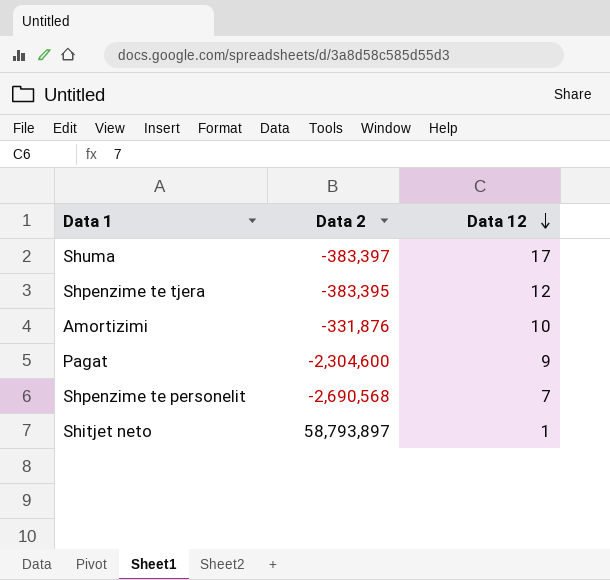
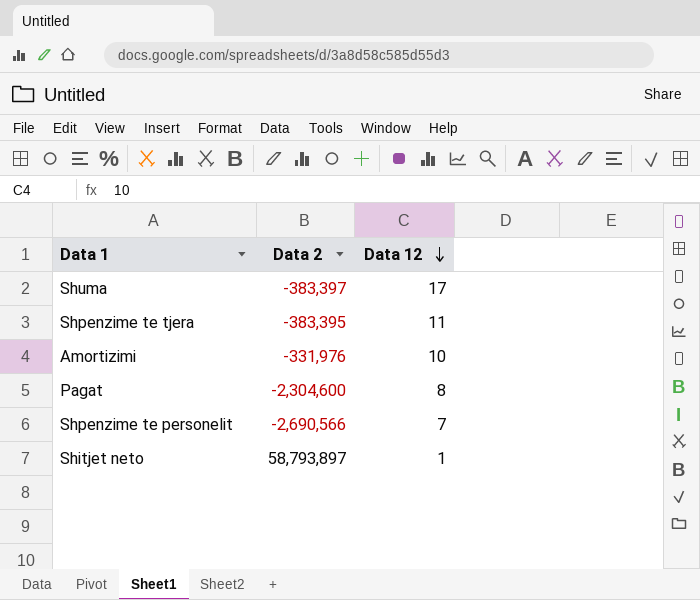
Shpenzime te tjera | Data 12: 12 -> 11
Amortizimi | Data 2: -331,876 -> -331,976
Pagat | Data 12: 9 -> 8
Shpenzime te personelit | Data 2: -2,690,568 -> -2,690,566

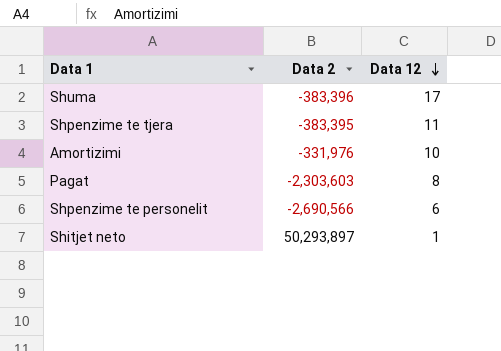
Shuma | Data 2: -383,397 -> -383,396
Pagat | Data 2: -2,304,600 -> -2,303,603
Shpenzime te personelit | Data 12: 7 -> 6
Shitjet neto | Data 2: 58,793,897 -> 50,293,897

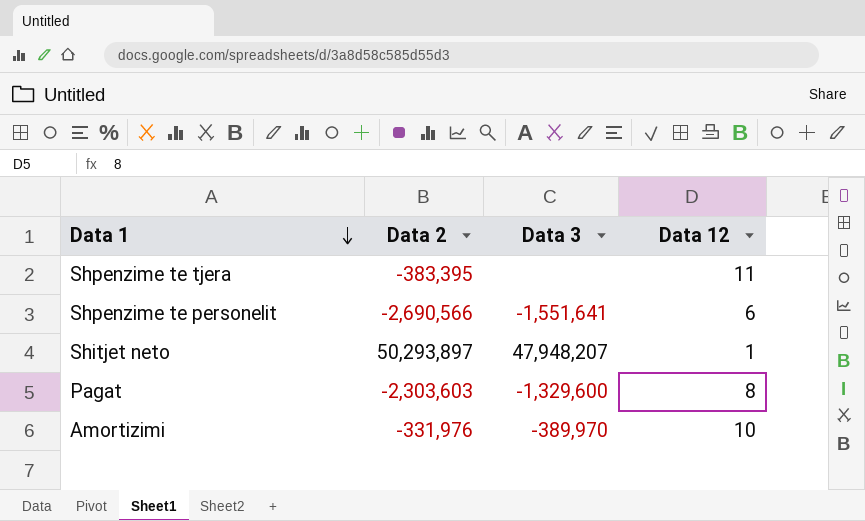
row order: Data 12 descending -> Data 1 descending
column Data 3 | position: none -> 3
row Shuma: -383,396 | 17 -> none

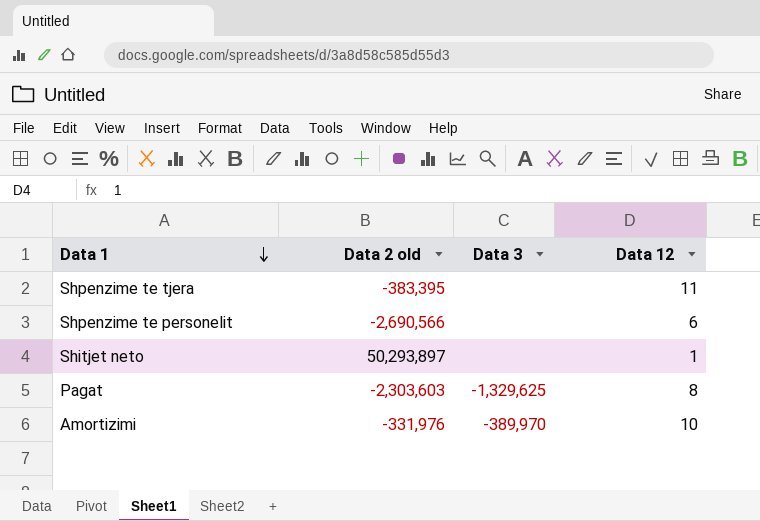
column name: Data 2 -> Data 2 old
Shpenzime te personelit | Data 3: -1,551,641 -> none
Shitjet neto | Data 3: 47,948,207 -> none
Pagat | Data 3: -1,329,600 -> -1,329,625

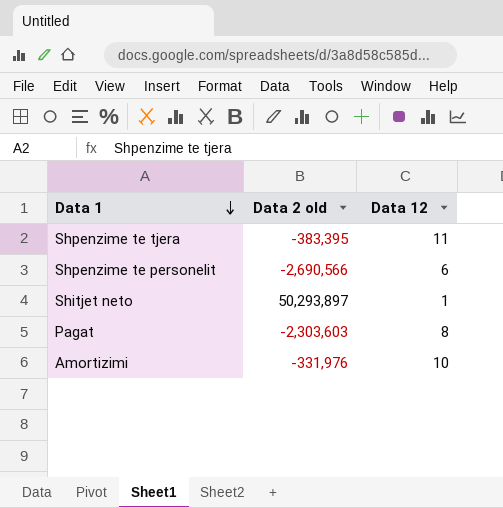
column Data 3 | position: 3 -> none

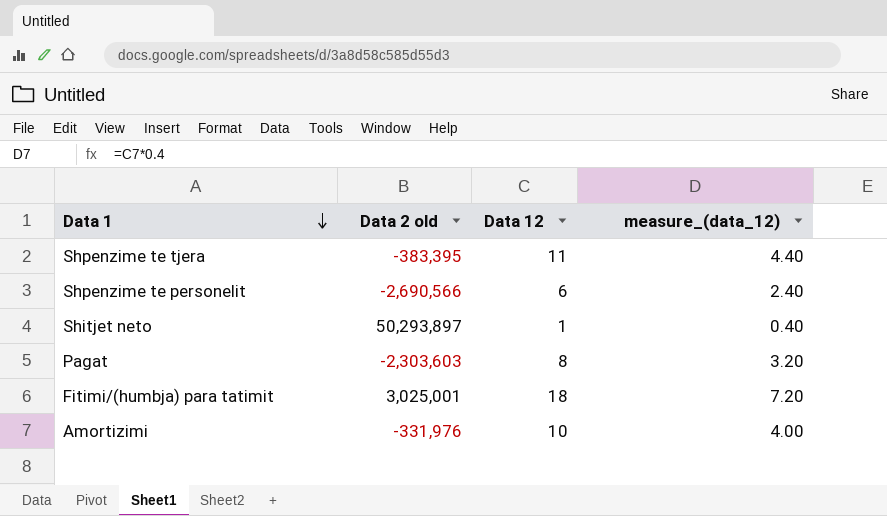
column measure_(data_12) | formula: none -> [Data 12] * 0.4
row Fitimi/(humbja) para tatimit: none -> 3,025,001 | 18 | 7.20

